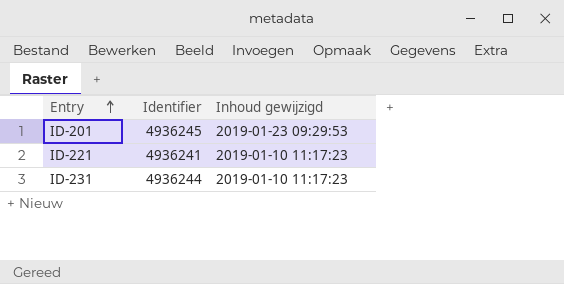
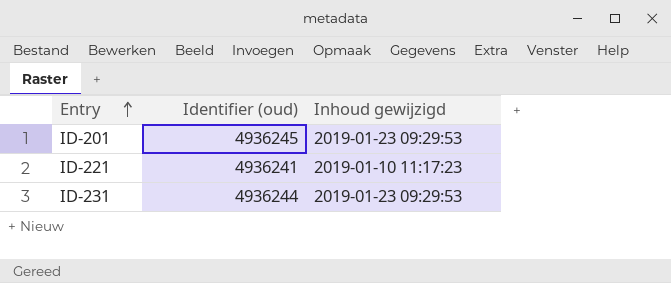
column name: Identifier -> Identifier (oud)
ID-231 | Inhoud gewijzigd: 2019-01-10 11:17:23 -> 2019-01-23 09:29:53

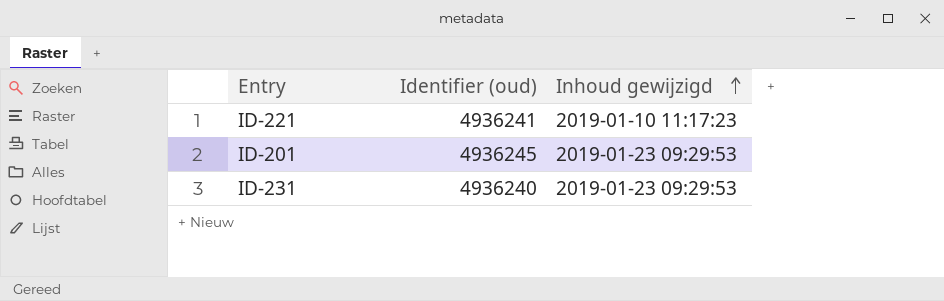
row order: Entry ascending -> Inhoud gewijzigd ascending
ID-231 | Identifier (oud): 4936244 -> 4936240

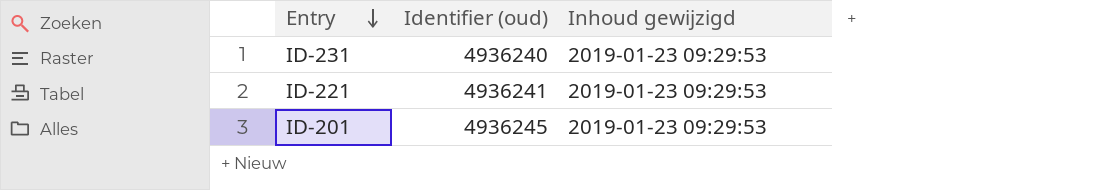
row order: Inhoud gewijzigd ascending -> Entry descending
ID-221 | Inhoud gewijzigd: 2019-01-10 11:17:23 -> 2019-01-23 09:29:53

